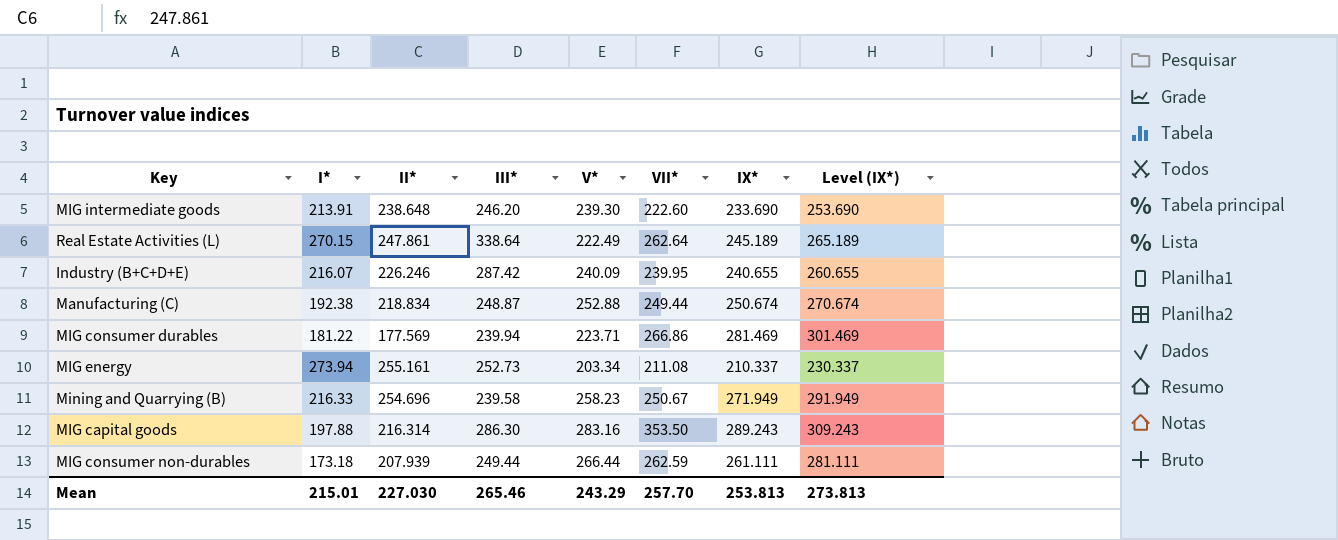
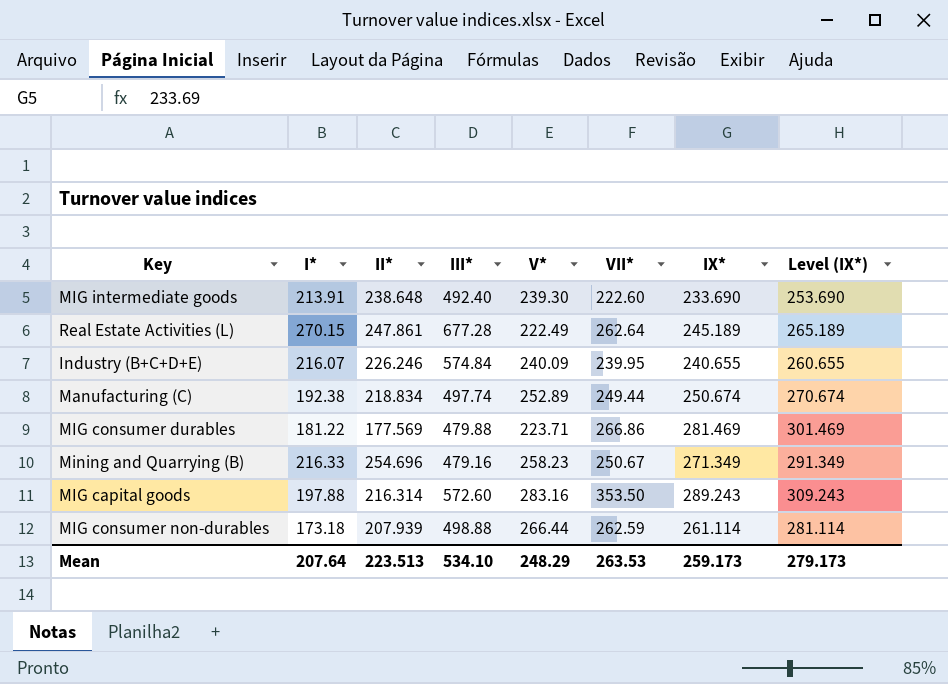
row MIG energy: 273.94 | 255.161 | 252.73 | 203.34 | 211.08 | 210.337 | 230.337 -> none
MIG intermediate goods | III*: 246.20 -> 492.40
Real Estate Activities (L) | III*: 338.64 -> 677.28
Industry (B+C+D+E) | III*: 287.42 -> 574.84
Manufacturing (C) | III*: 248.87 -> 497.74
Manufacturing (C) | V*: 252.88 -> 252.89
MIG consumer durables | III*: 239.94 -> 479.88
Mining and Quarrying (B) | III*: 239.58 -> 479.16
Mining and Quarrying (B) | IX*: 271.949 -> 271.349
Mining and Quarrying (B) | Level (IX*): 291.949 -> 291.349
MIG capital goods | III*: 286.30 -> 572.60
MIG consumer non-durables | III*: 249.44 -> 498.88
MIG consumer non-durables | IX*: 261.111 -> 261.114
MIG consumer non-durables | Level (IX*): 281.111 -> 281.114
Mean | I*: 215.01 -> 207.64
Mean | II*: 227.030 -> 223.513
Mean | III*: 265.46 -> 534.10
Mean | V*: 243.29 -> 248.29
Mean | VII*: 257.70 -> 263.53
Mean | IX*: 253.813 -> 259.173
Mean | Level (IX*): 273.813 -> 279.173

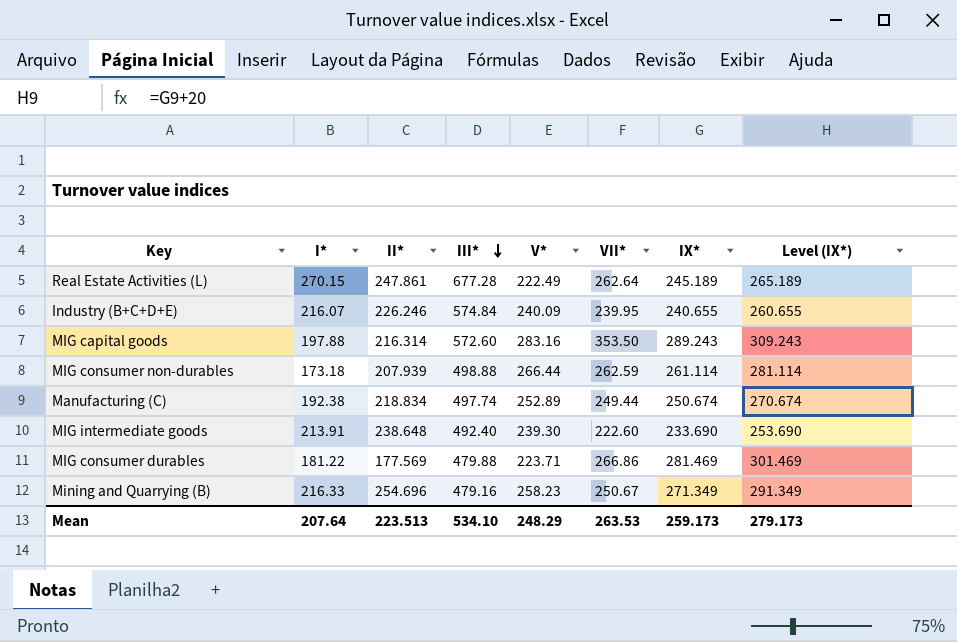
row order: none -> III* descending

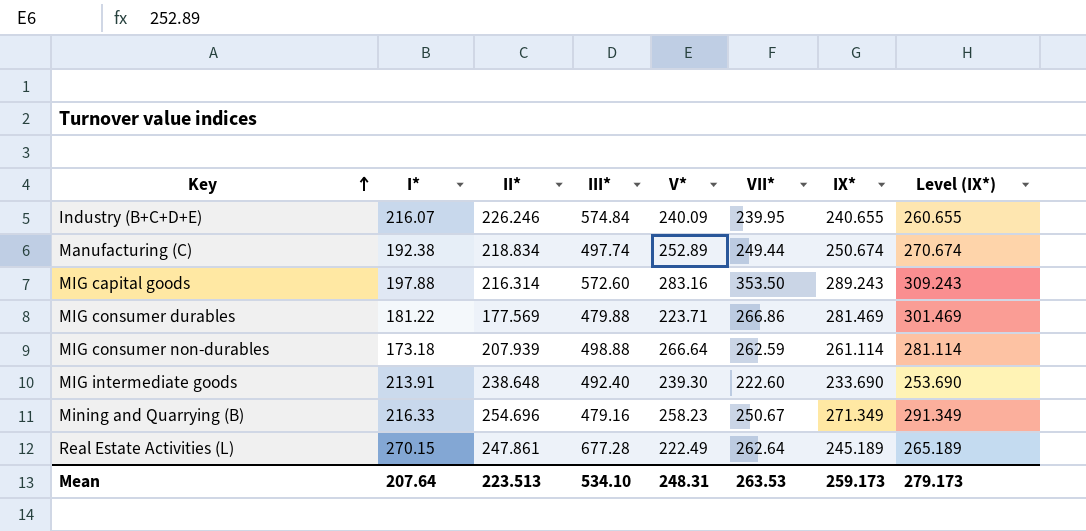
row order: III* descending -> Key ascending
MIG consumer non-durables | V*: 266.44 -> 266.64
Mean | V*: 248.29 -> 248.31

